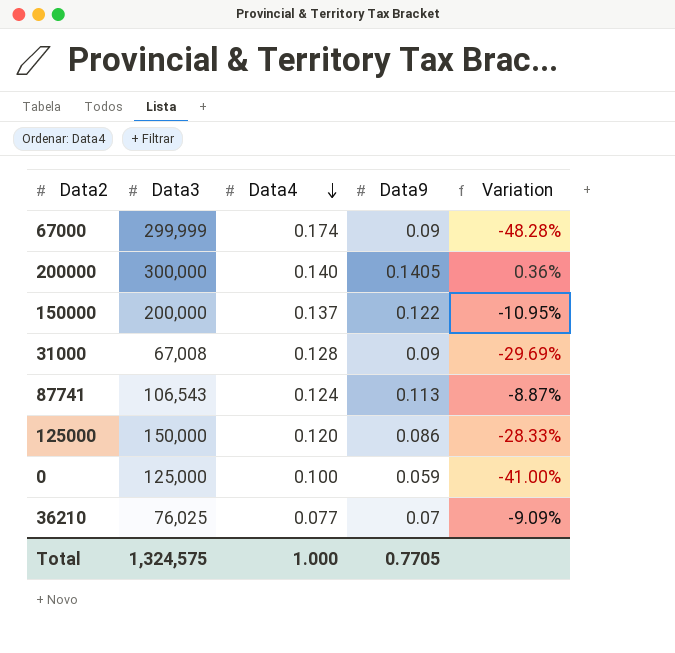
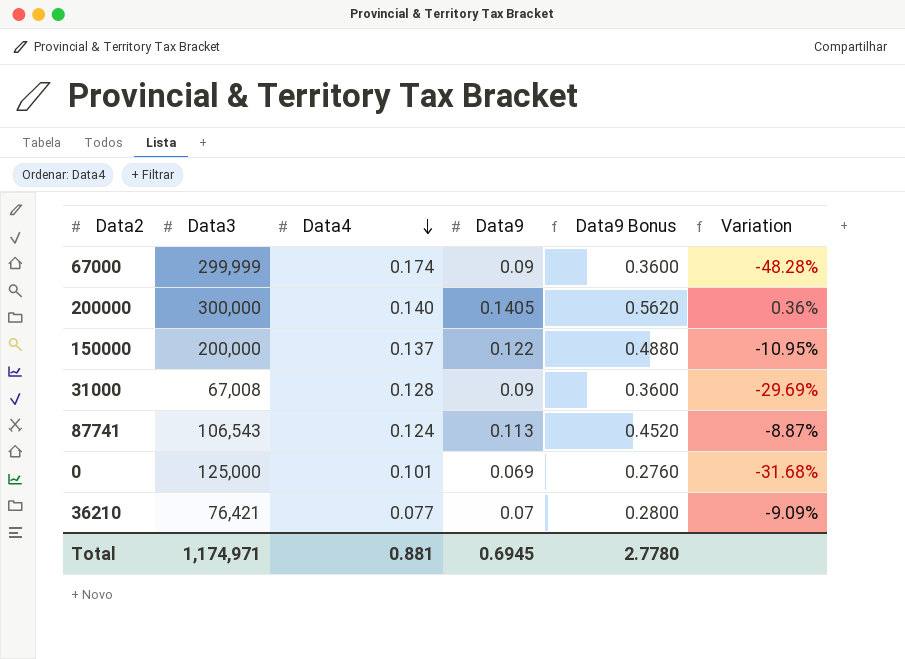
column Data9 Bonus | formula: none -> [Data9] * 4
row 125000: 150,000 | 0.120 | 0.086 | -28.33% -> none
0 | Data4: 0.100 -> 0.101
0 | Data9: 0.059 -> 0.069
0 | Variation: -41.00% -> -31.68%
36210 | Data3: 76,025 -> 76,421
Total | Data3: 1,324,575 -> 1,174,971
Total | Data4: 1.000 -> 0.881
Total | Data9: 0.7705 -> 0.6945

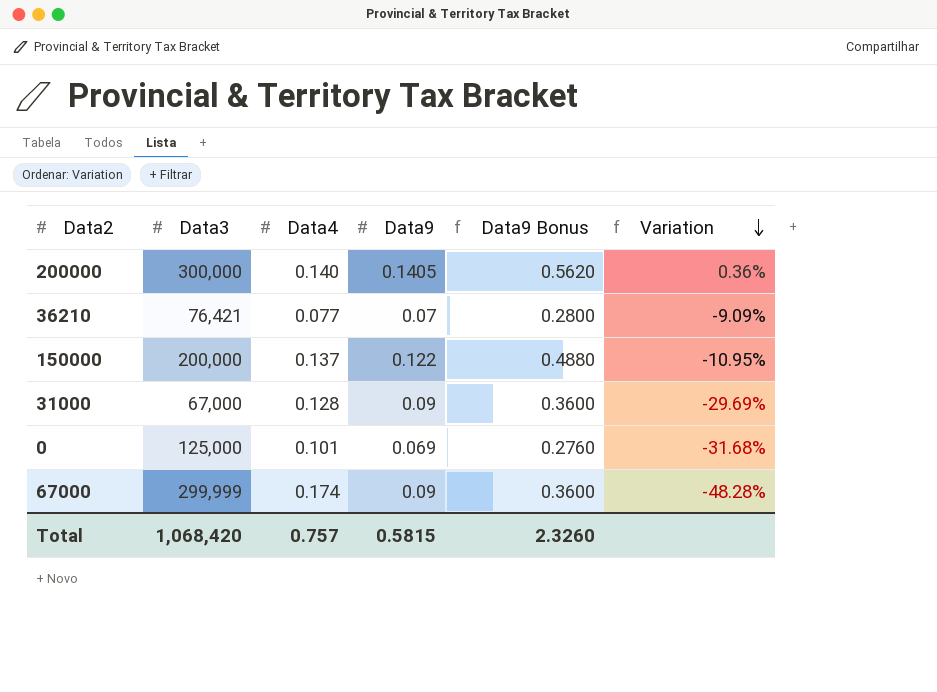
row order: Data4 descending -> Variation descending
row 87741: 106,543 | 0.124 | 0.113 | 0.4520 | -8.87% -> none
31000 | Data3: 67,008 -> 67,000
Total | Data3: 1,174,971 -> 1,068,420
Total | Data4: 0.881 -> 0.757
Total | Data9: 0.6945 -> 0.5815
Total | Data9 Bonus: 2.7780 -> 2.3260

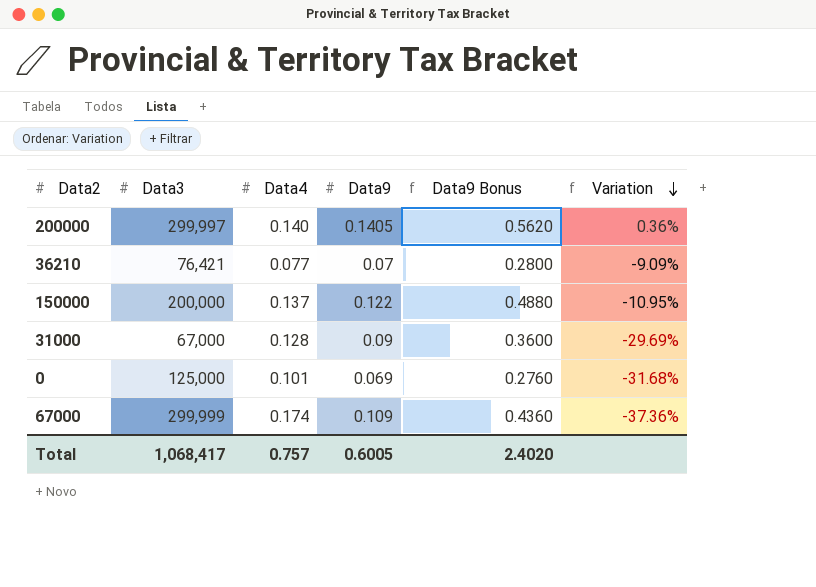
200000 | Data3: 300,000 -> 299,997
67000 | Data9: 0.09 -> 0.109
67000 | Data9 Bonus: 0.3600 -> 0.4360
67000 | Variation: -48.28% -> -37.36%
Total | Data3: 1,068,420 -> 1,068,417
Total | Data9: 0.5815 -> 0.6005
Total | Data9 Bonus: 2.3260 -> 2.4020

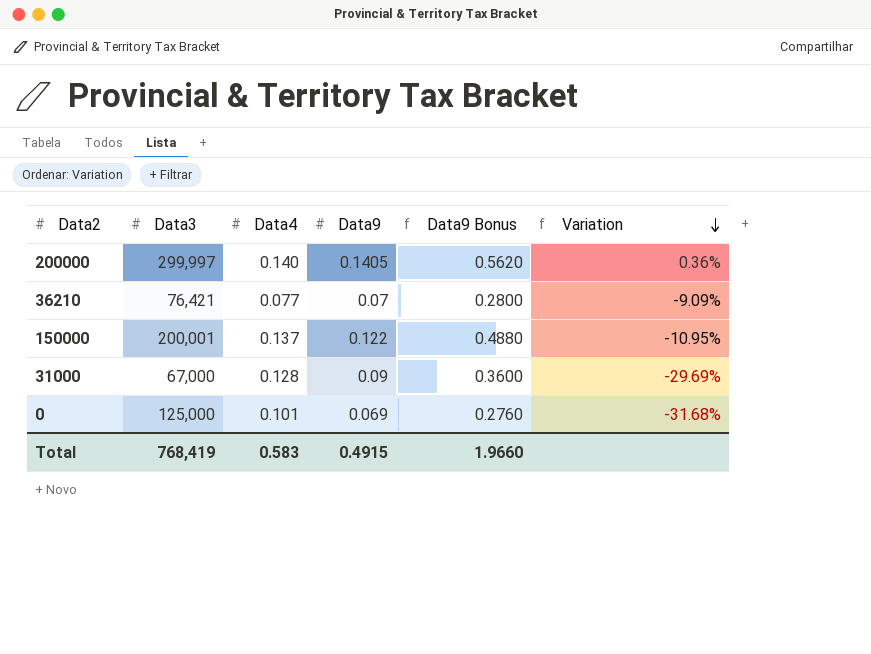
row 67000: 299,999 | 0.174 | 0.109 | 0.4360 | -37.36% -> none
150000 | Data3: 200,000 -> 200,001
Total | Data3: 1,068,417 -> 768,419
Total | Data4: 0.757 -> 0.583
Total | Data9: 0.6005 -> 0.4915
Total | Data9 Bonus: 2.4020 -> 1.9660

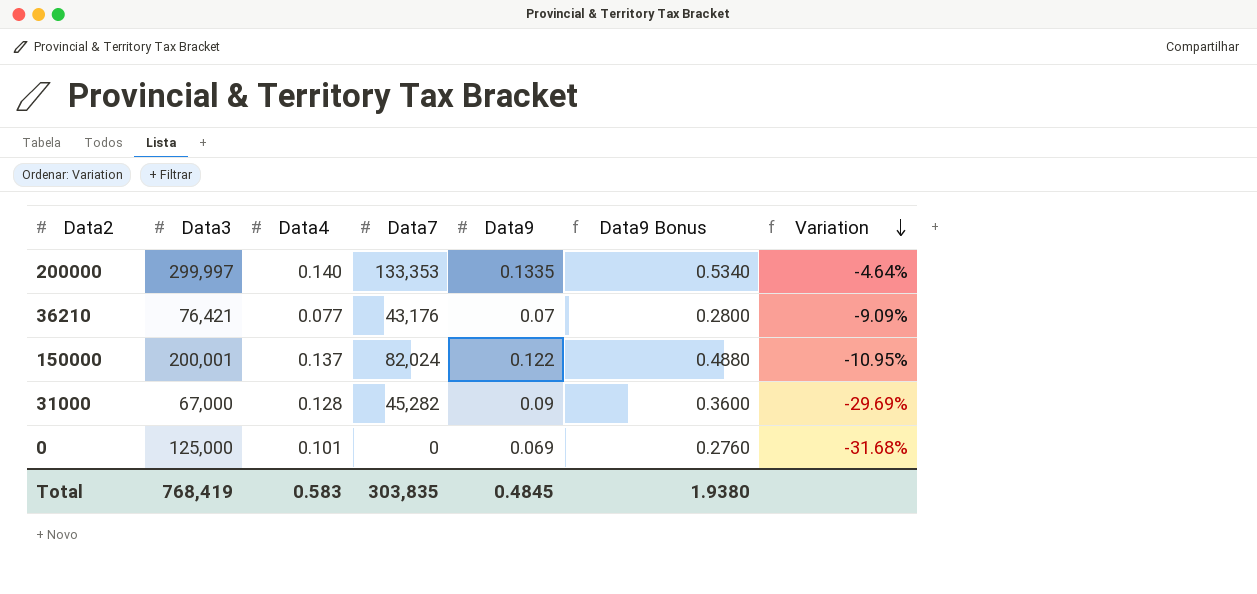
column Data7 | position: none -> 4
200000 | Data9: 0.1405 -> 0.1335
200000 | Data9 Bonus: 0.5620 -> 0.5340
200000 | Variation: 0.36% -> -4.64%
Total | Data9: 0.4915 -> 0.4845
Total | Data9 Bonus: 1.9660 -> 1.9380

